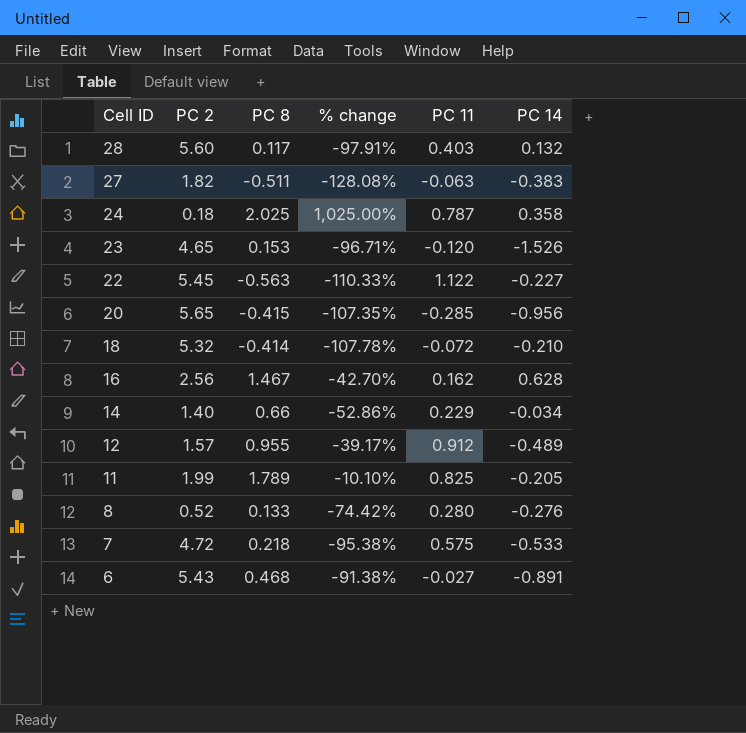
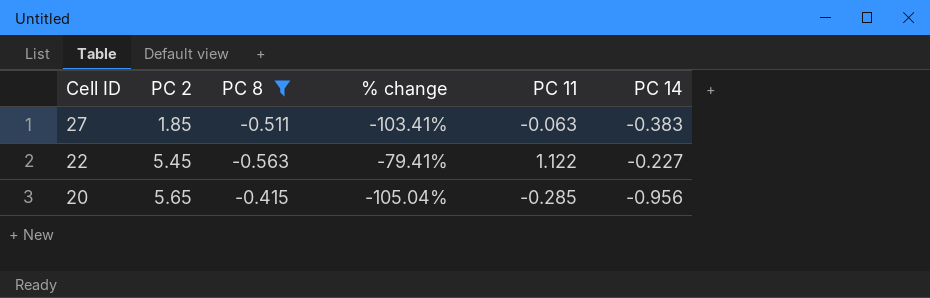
filter: none -> PC 8 <= -0.415
column % change | formula: ([PC 8] - [PC 2]) / [PC 2] -> ([PC 11] - [PC 2]) / [PC 2]
27 | PC 2: 1.82 -> 1.85

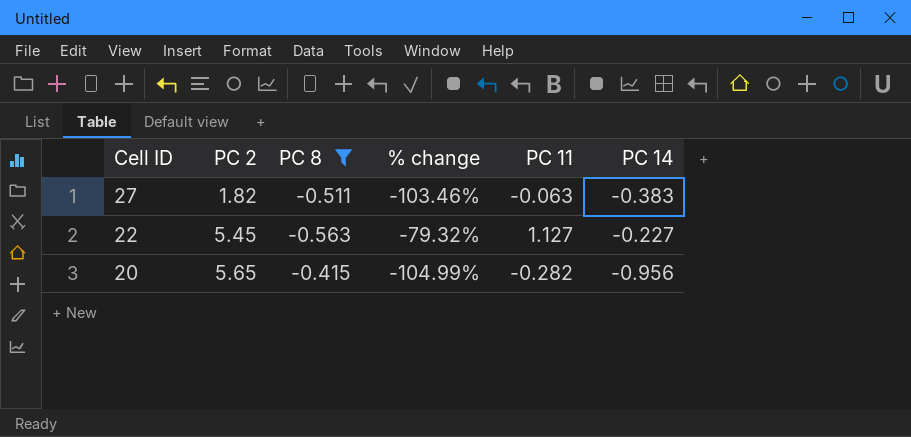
27 | PC 2: 1.85 -> 1.82
27 | % change: -103.41% -> -103.46%
22 | % change: -79.41% -> -79.32%
22 | PC 11: 1.122 -> 1.127
20 | % change: -105.04% -> -104.99%
20 | PC 11: -0.285 -> -0.282

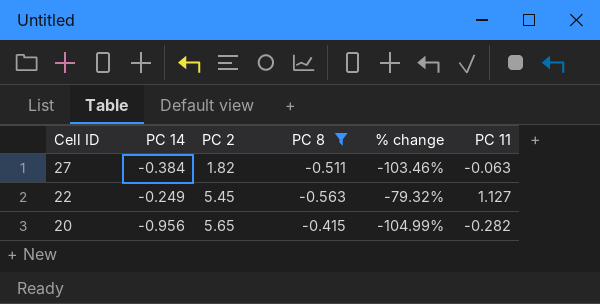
column PC 14 | position: 6 -> 2
27 | PC 14: -0.383 -> -0.384
22 | PC 14: -0.227 -> -0.249

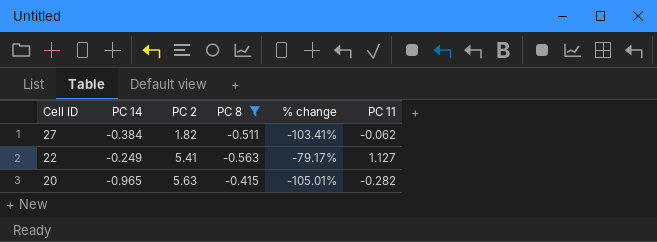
27 | % change: -103.46% -> -103.41%
27 | PC 11: -0.063 -> -0.062
22 | PC 2: 5.45 -> 5.41
22 | % change: -79.32% -> -79.17%
20 | PC 14: -0.956 -> -0.965
20 | PC 2: 5.65 -> 5.63
20 | % change: -104.99% -> -105.01%

